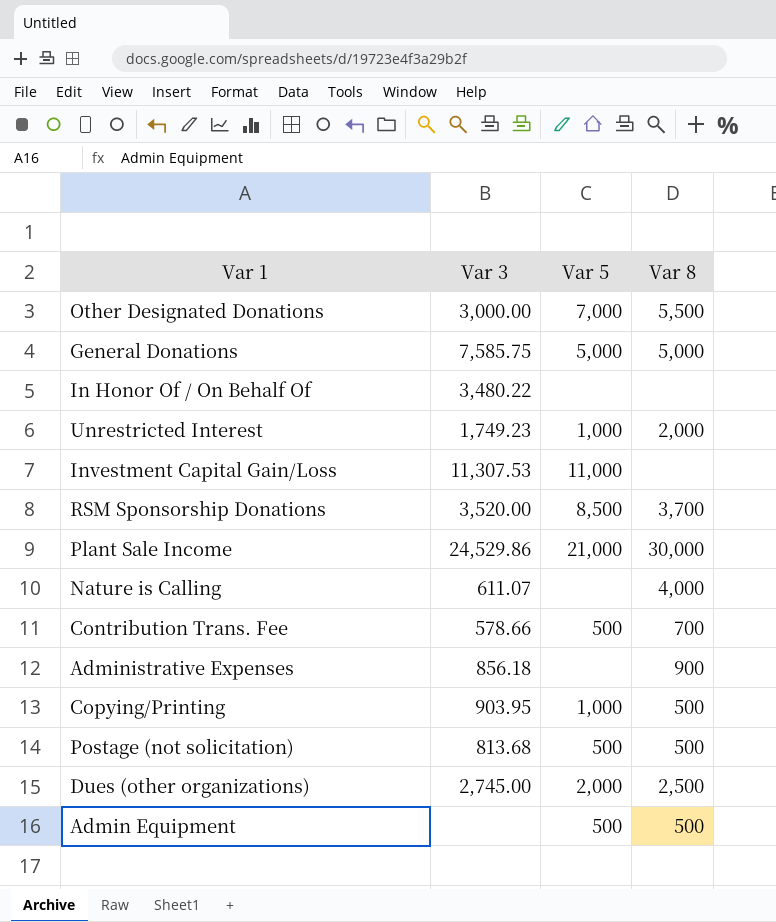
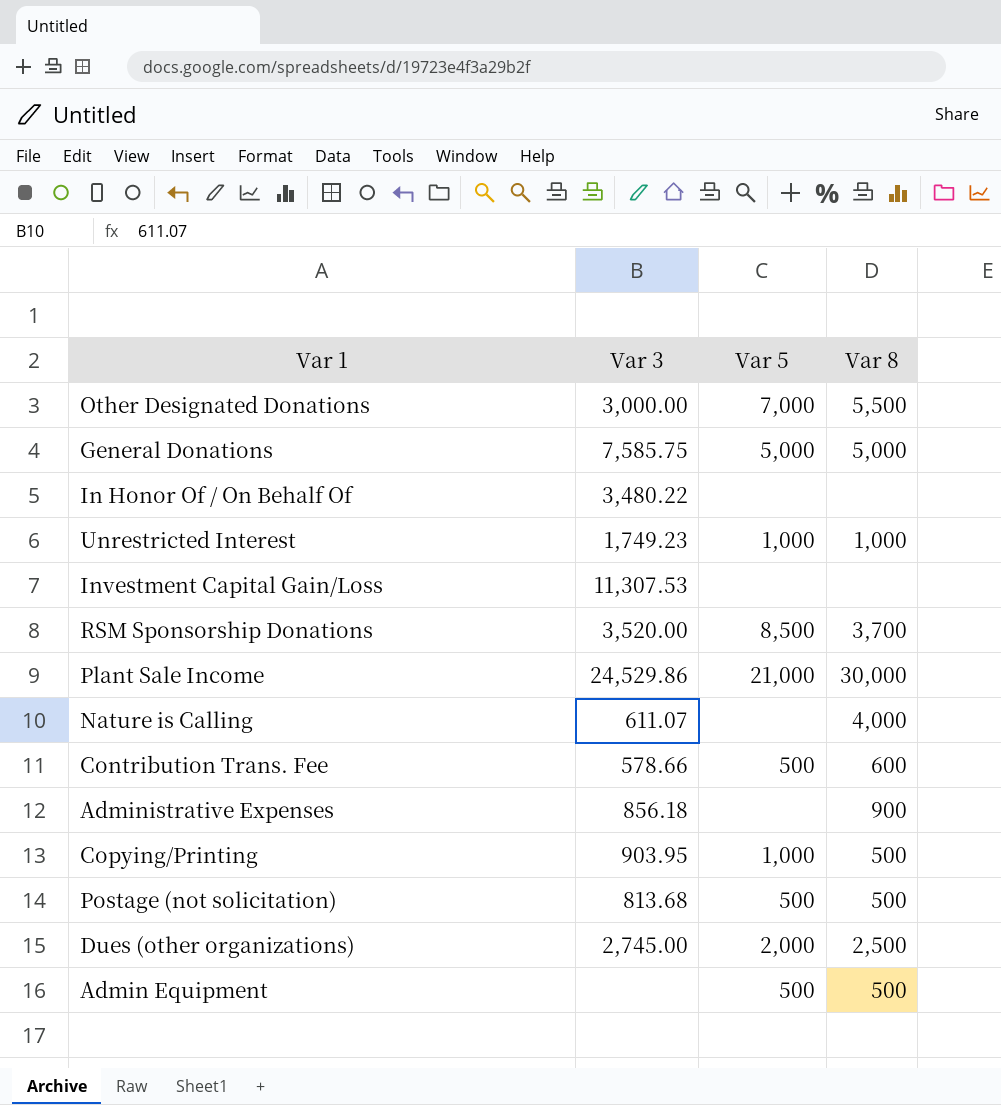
Unrestricted Interest | Var 8: 2,000 -> 1,000
Investment Capital Gain/Loss | Var 5: 11,000 -> none
Contribution Trans. Fee | Var 8: 700 -> 600

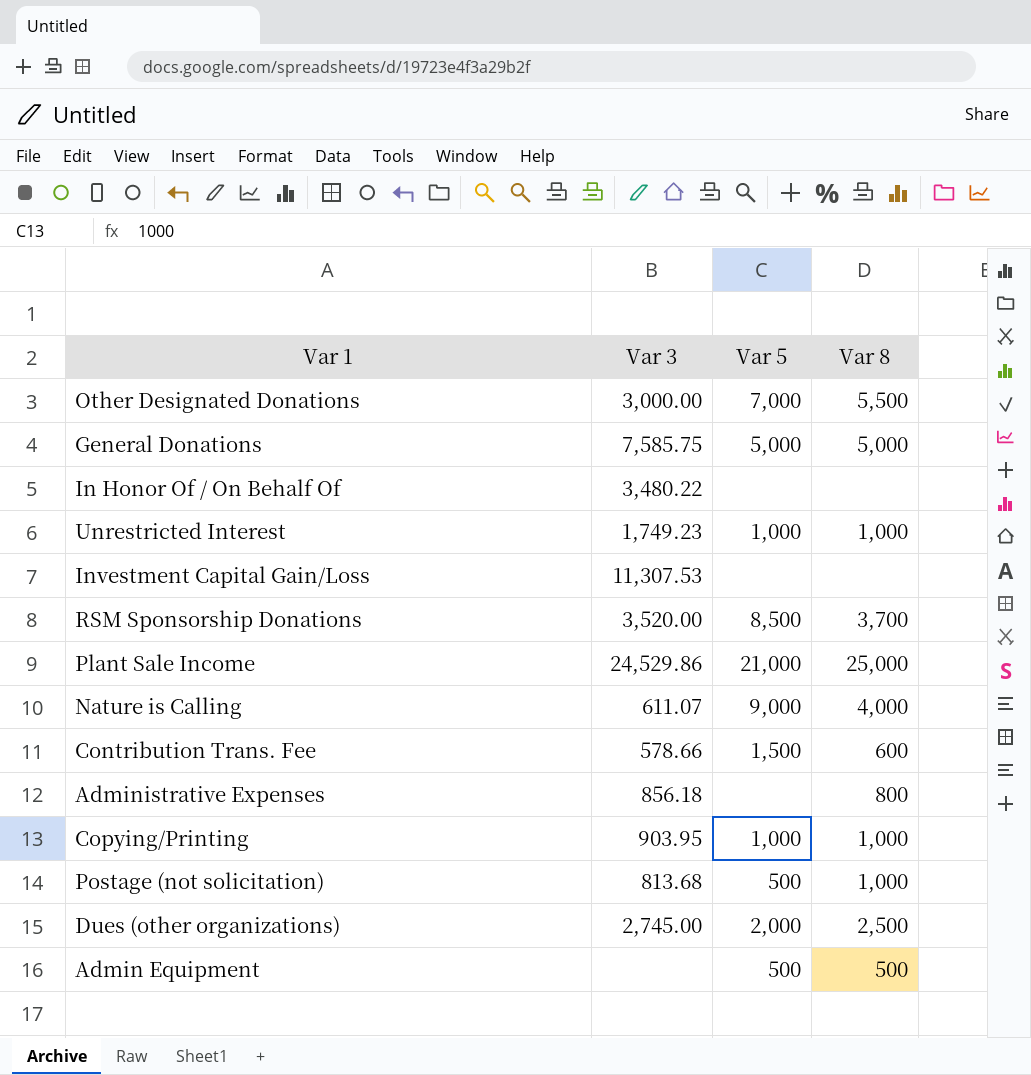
Plant Sale Income | Var 8: 30,000 -> 25,000
Nature is Calling | Var 5: none -> 9,000
Contribution Trans. Fee | Var 5: 500 -> 1,500
Administrative Expenses | Var 8: 900 -> 800
Copying/Printing | Var 8: 500 -> 1,000
Postage (not solicitation) | Var 8: 500 -> 1,000

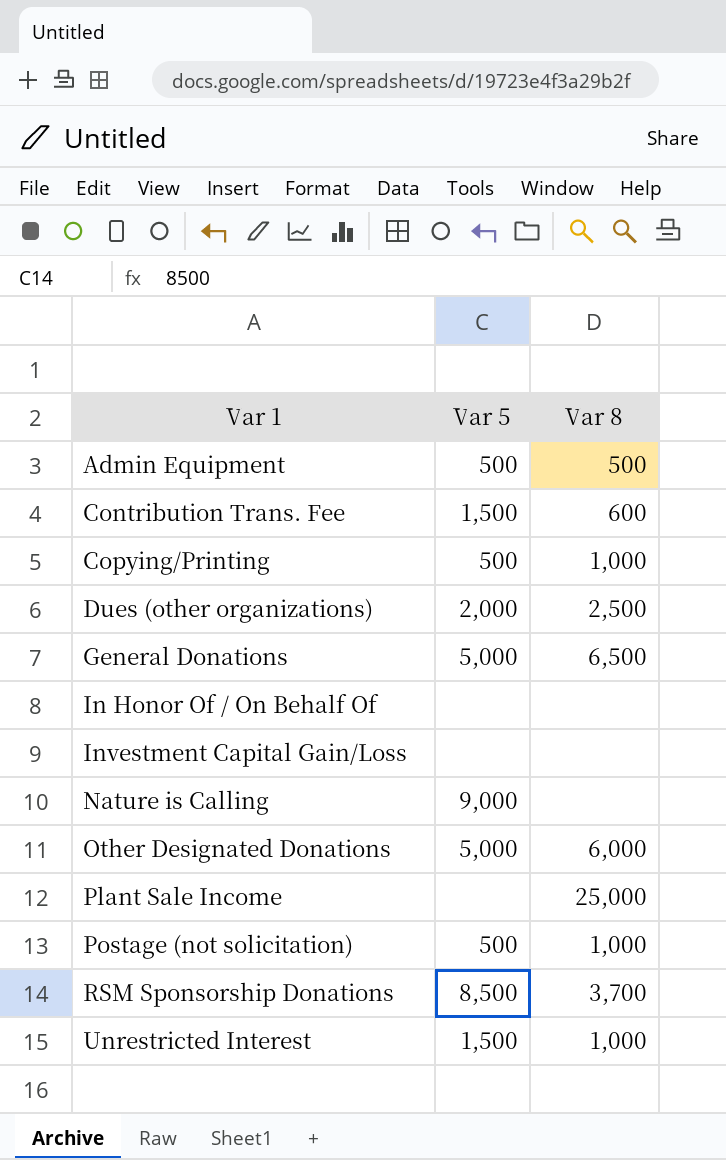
row order: none -> Var 1 ascending
column Var 3 | position: 2 -> none
row Administrative Expenses: 856.18 | none | 800 -> none
Copying/Printing | Var 5: 1,000 -> 500
General Donations | Var 8: 5,000 -> 6,500
Nature is Calling | Var 8: 4,000 -> none
Other Designated Donations | Var 5: 7,000 -> 5,000
Other Designated Donations | Var 8: 5,500 -> 6,000
Plant Sale Income | Var 5: 21,000 -> none
Unrestricted Interest | Var 5: 1,000 -> 1,500

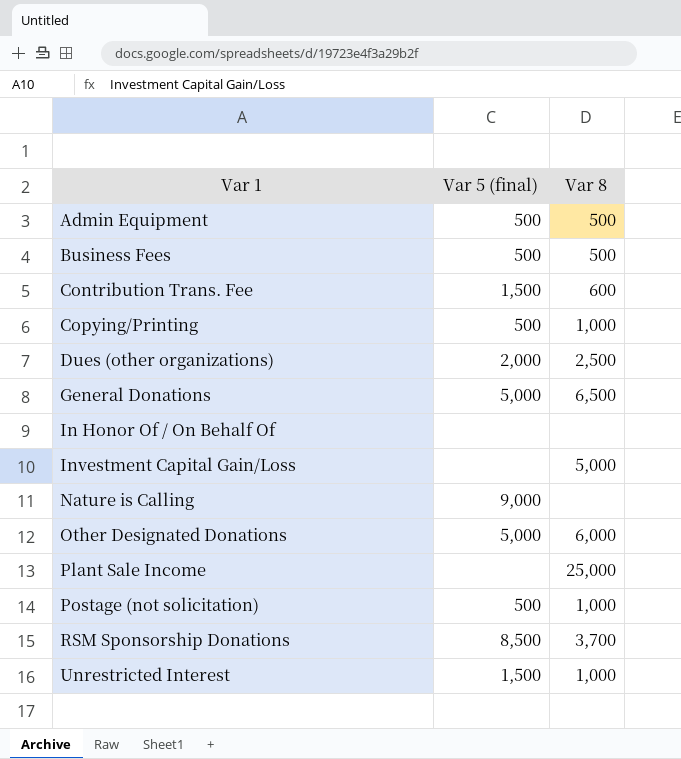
column name: Var 5 -> Var 5 (final)
row Business Fees: none -> 500 | 500
Investment Capital Gain/Loss | Var 8: none -> 5,000

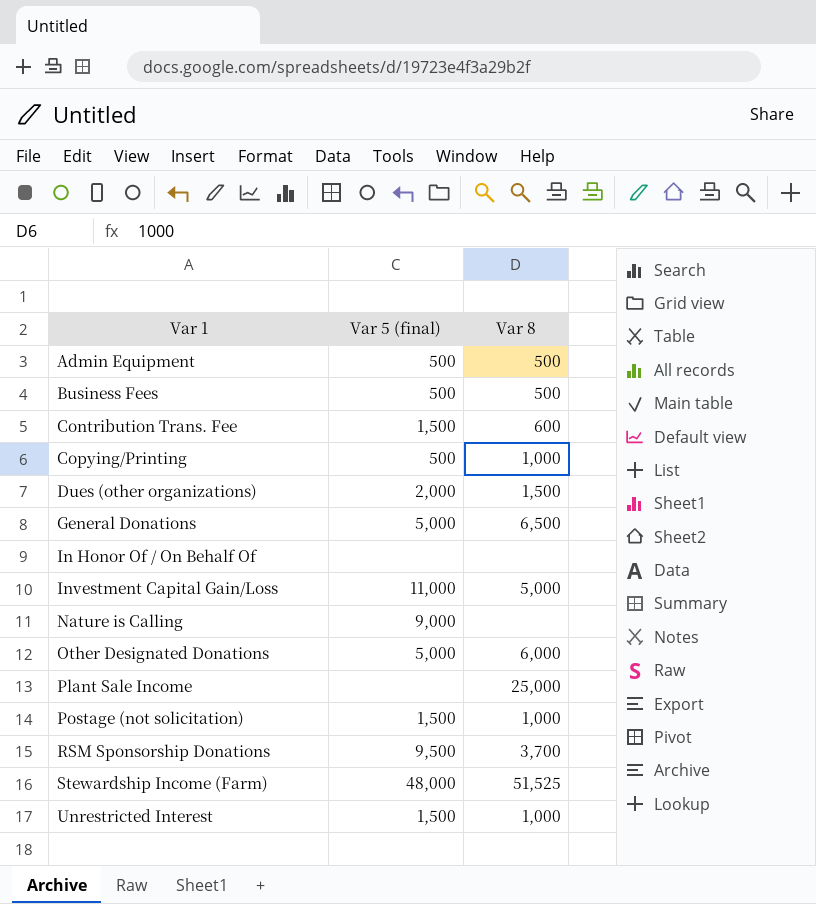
Dues (other organizations) | Var 8: 2,500 -> 1,500
Investment Capital Gain/Loss | Var 5 (final): none -> 11,000
Postage (not solicitation) | Var 5 (final): 500 -> 1,500
RSM Sponsorship Donations | Var 5 (final): 8,500 -> 9,500
row Stewardship Income (Farm): none -> 48,000 | 51,525

